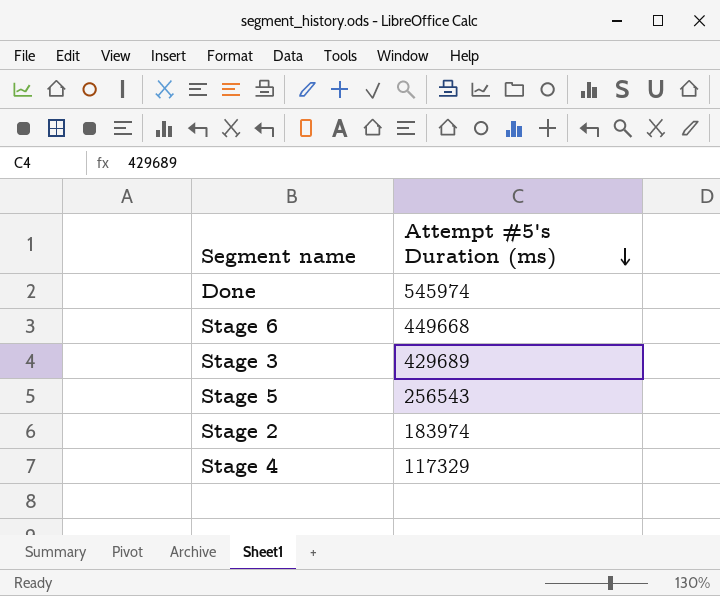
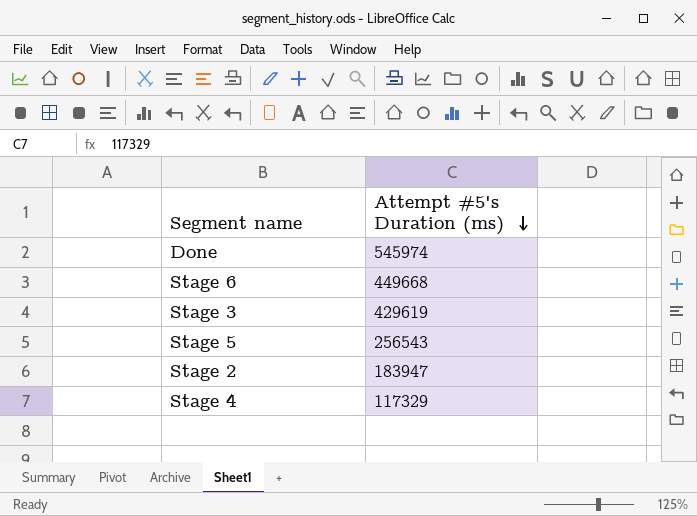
Stage 3 | Attempt #5's Duration (ms): 429689 -> 429619
Stage 2 | Attempt #5's Duration (ms): 183974 -> 183947

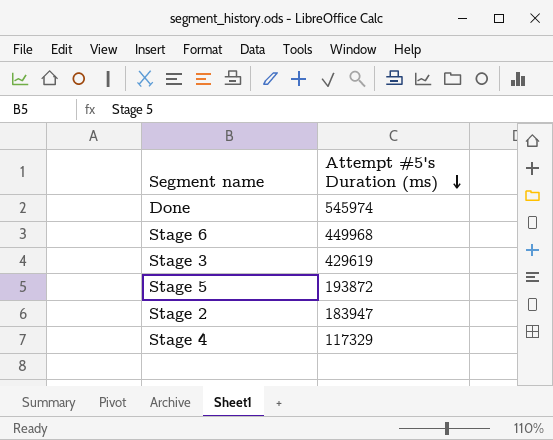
Stage 6 | Attempt #5's Duration (ms): 449668 -> 449968
Stage 5 | Attempt #5's Duration (ms): 256543 -> 193872

